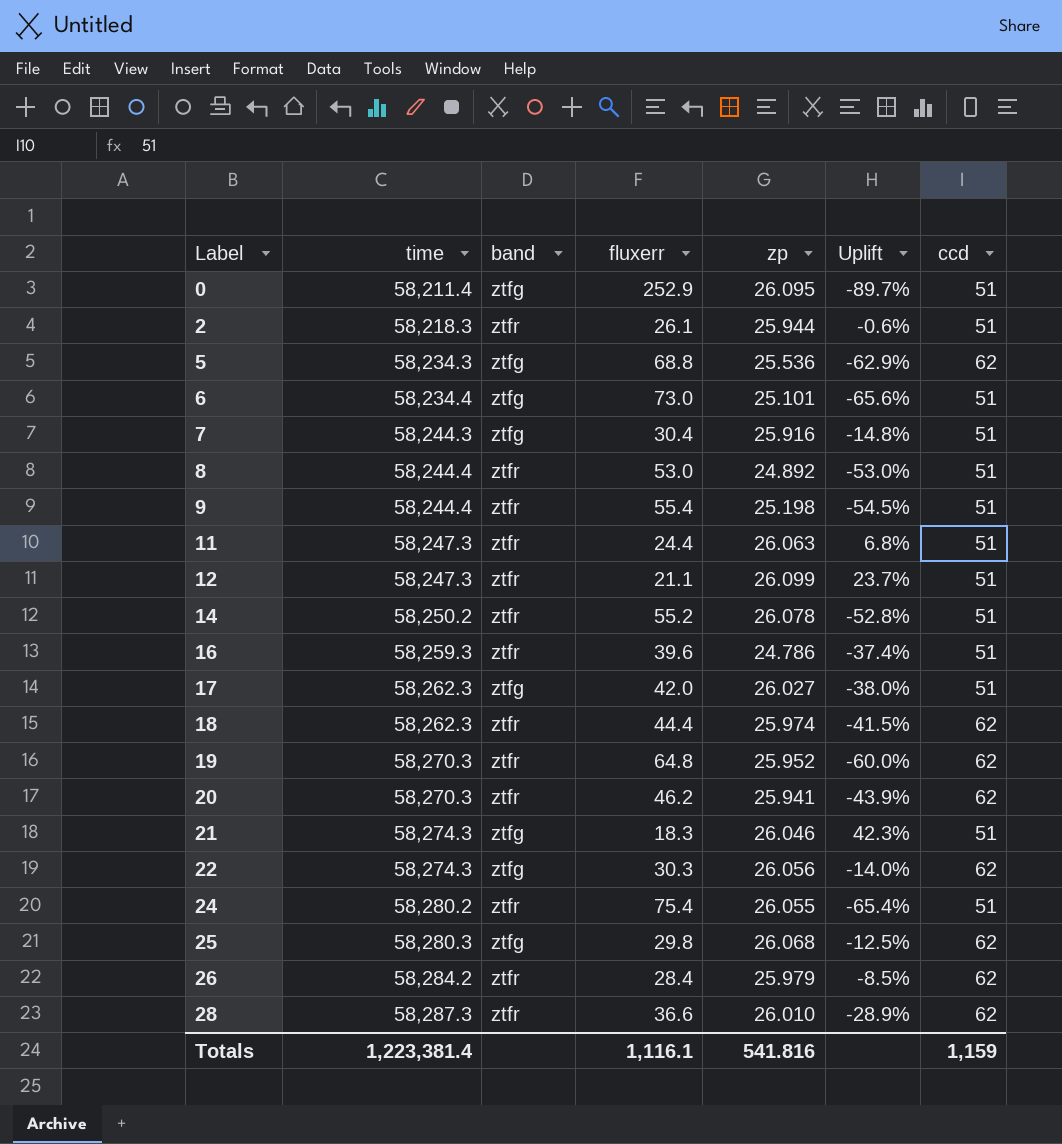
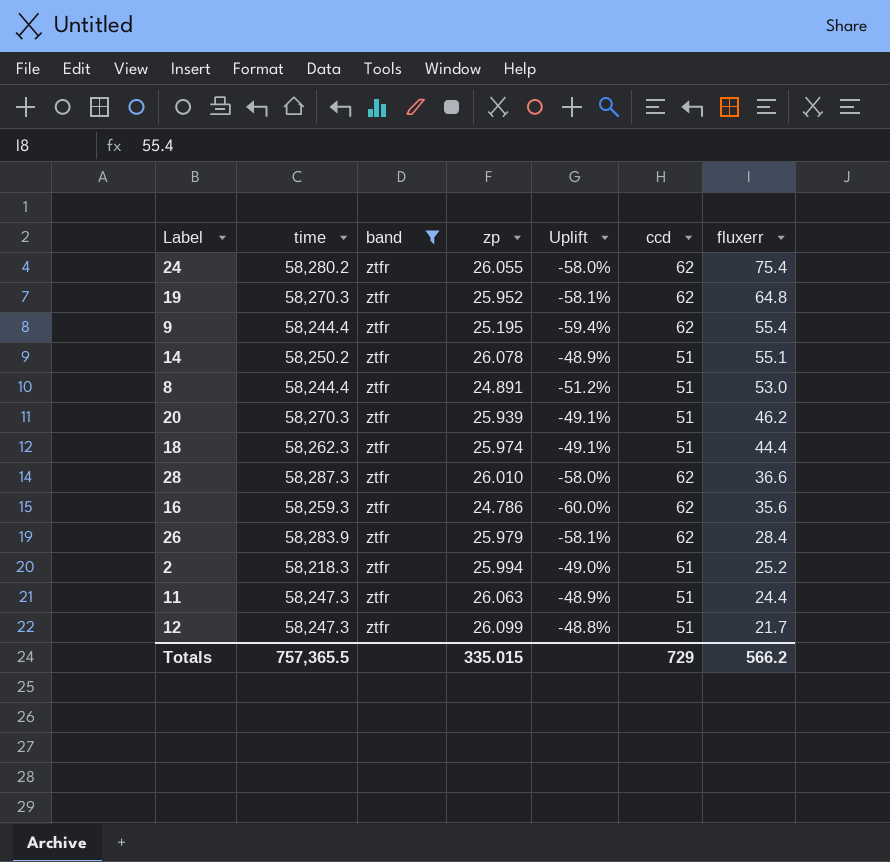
filter: none -> band = ztfr
row order: Label ascending -> fluxerr descending
column Uplift | formula: ([zp] - [fluxerr]) / [fluxerr] -> ([zp] - [ccd]) / [ccd]
column fluxerr | position: 4 -> 7
24 | ccd: 51 -> 62
9 | zp: 25.198 -> 25.195
9 | ccd: 51 -> 62
14 | fluxerr: 55.2 -> 55.1
8 | zp: 24.892 -> 24.891
20 | zp: 25.941 -> 25.939
20 | ccd: 62 -> 51
18 | ccd: 62 -> 51
16 | ccd: 51 -> 62
16 | fluxerr: 39.6 -> 35.6
26 | time: 58,284.2 -> 58,283.9
2 | zp: 25.944 -> 25.994
2 | fluxerr: 26.1 -> 25.2
12 | fluxerr: 21.1 -> 21.7
Totals | time: 1,223,381.4 -> 757,365.5
Totals | zp: 541.816 -> 335.015
Totals | ccd: 1,159 -> 729
Totals | fluxerr: 1,116.1 -> 566.2

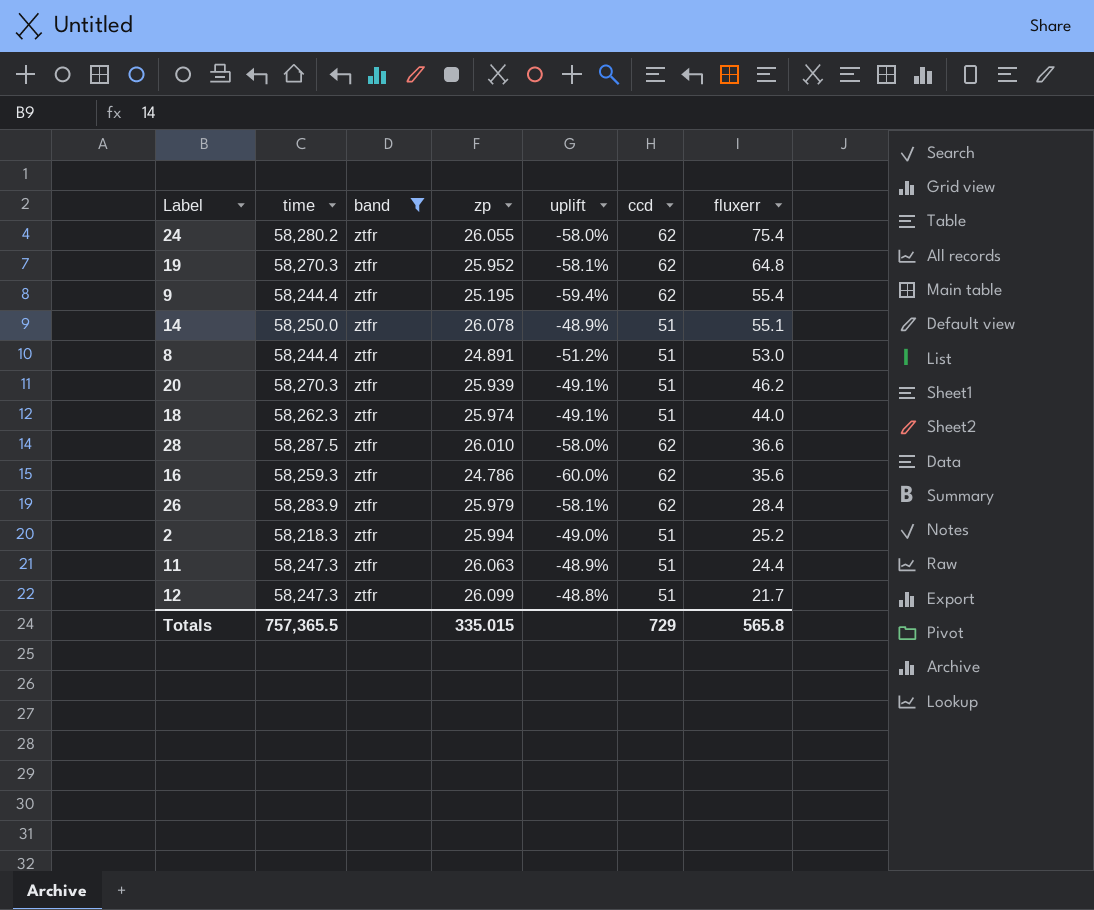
column name: Uplift -> uplift
14 | time: 58,250.2 -> 58,250.0
18 | fluxerr: 44.4 -> 44.0
28 | time: 58,287.3 -> 58,287.5
Totals | fluxerr: 566.2 -> 565.8

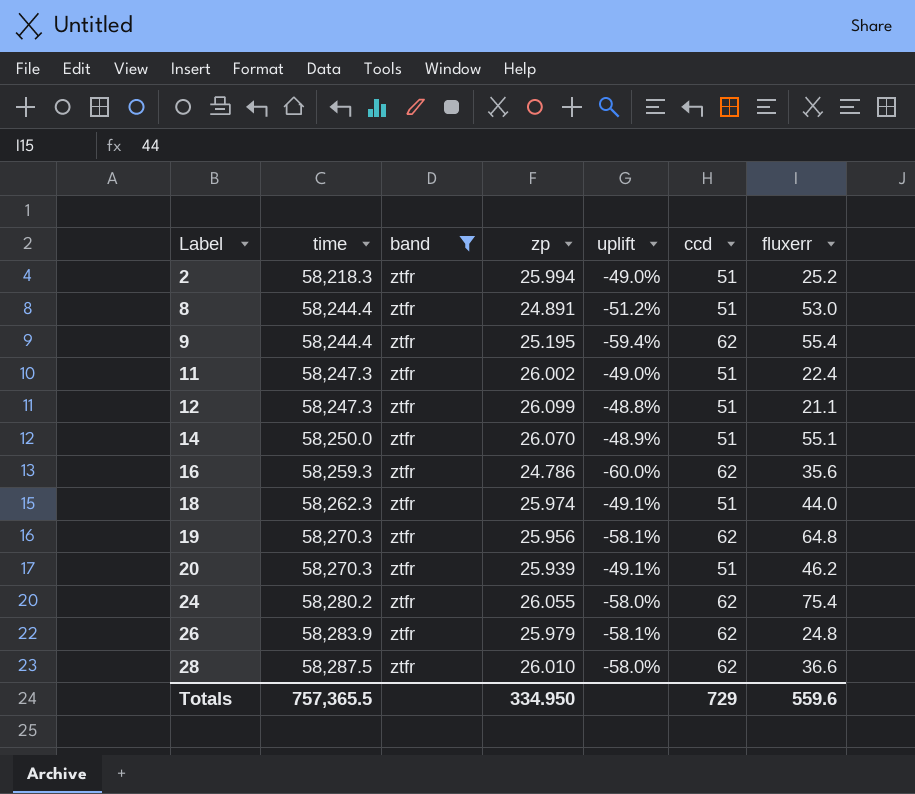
row order: fluxerr descending -> Label ascending
11 | zp: 26.063 -> 26.002
11 | uplift: -48.9% -> -49.0%
11 | fluxerr: 24.4 -> 22.4
12 | fluxerr: 21.7 -> 21.1
14 | zp: 26.078 -> 26.070
19 | zp: 25.952 -> 25.956
26 | fluxerr: 28.4 -> 24.8
Totals | zp: 335.015 -> 334.950
Totals | fluxerr: 565.8 -> 559.6

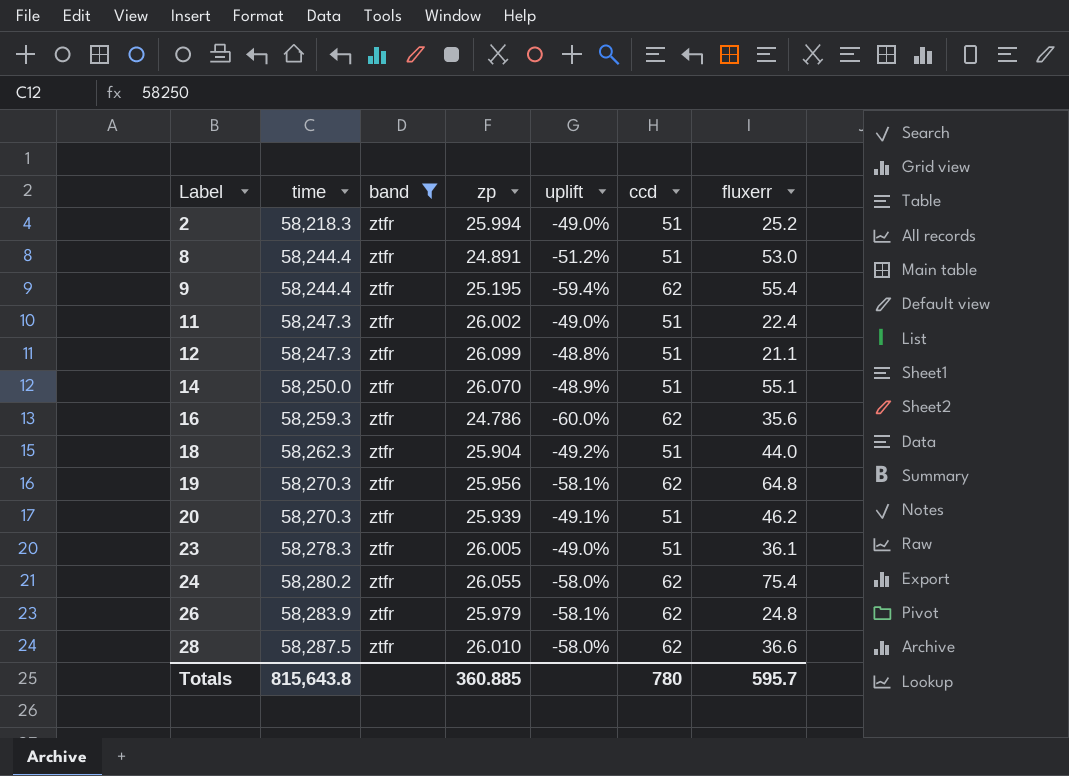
18 | zp: 25.974 -> 25.904
18 | uplift: -49.1% -> -49.2%
row 23: none -> 58,278.3 | ztfr | 26.005 | -49.0% | 51 | 36.1
Totals | time: 757,365.5 -> 815,643.8
Totals | zp: 334.950 -> 360.885
Totals | ccd: 729 -> 780
Totals | fluxerr: 559.6 -> 595.7

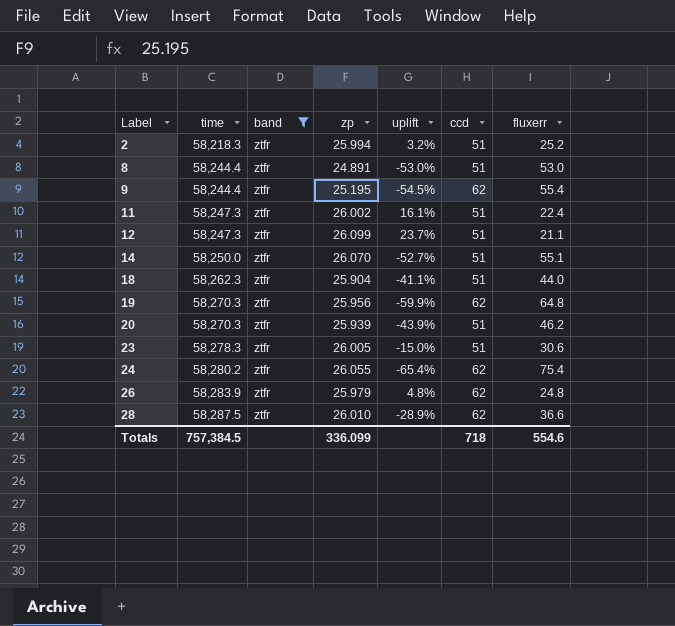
column uplift | formula: ([zp] - [ccd]) / [ccd] -> ([zp] - [fluxerr]) / [fluxerr]
row 16: 58,259.3 | ztfr | 24.786 | -60.0% | 62 | 35.6 -> none
23 | fluxerr: 36.1 -> 30.6
Totals | time: 815,643.8 -> 757,384.5
Totals | zp: 360.885 -> 336.099
Totals | ccd: 780 -> 718
Totals | fluxerr: 595.7 -> 554.6

